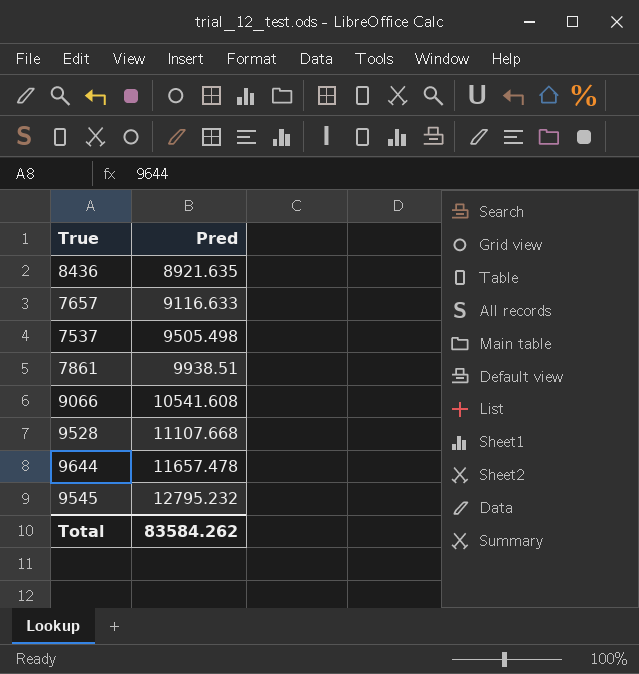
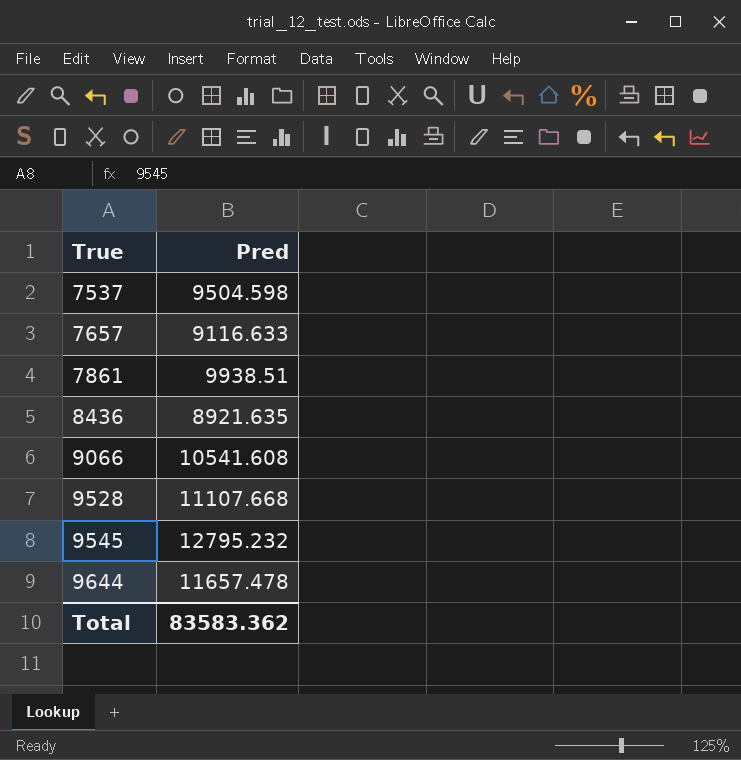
row order: Pred ascending -> True ascending
7537 | Pred: 9505.498 -> 9504.598
Total | Pred: 83584.262 -> 83583.362

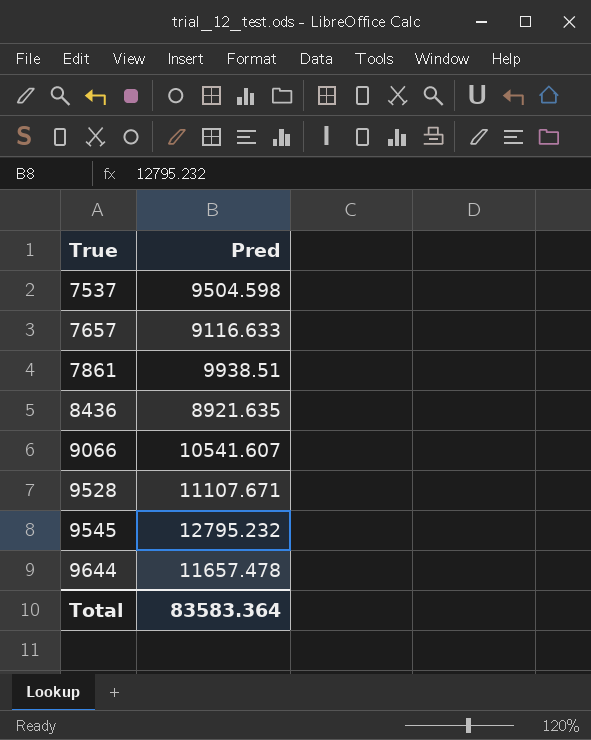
9066 | Pred: 10541.608 -> 10541.607
9528 | Pred: 11107.668 -> 11107.671
Total | Pred: 83583.362 -> 83583.364

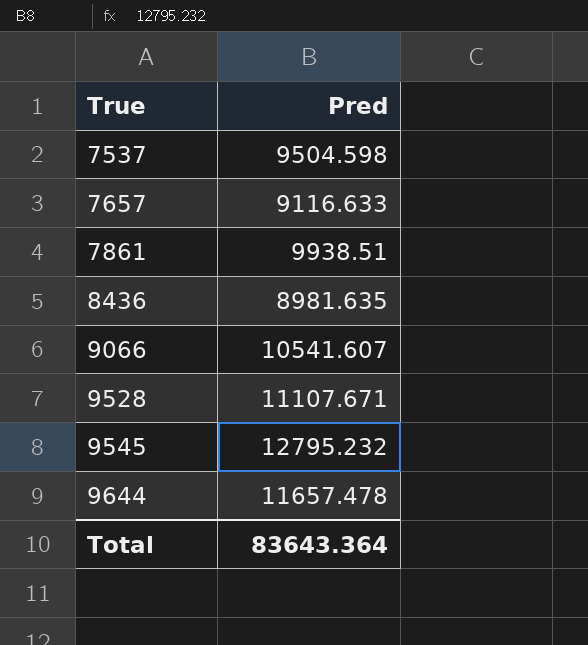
8436 | Pred: 8921.635 -> 8981.635
Total | Pred: 83583.364 -> 83643.364

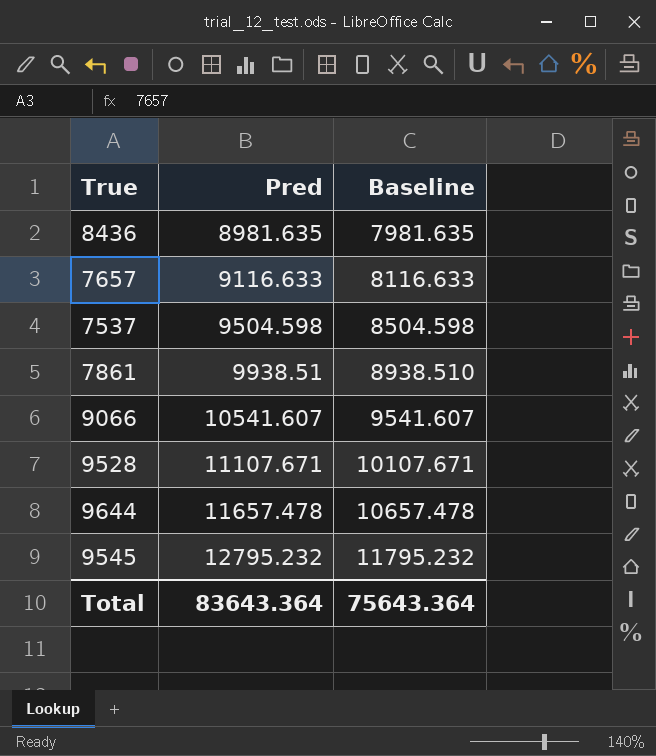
row order: True ascending -> Pred ascending
column Baseline | formula: none -> [Pred] - 1000

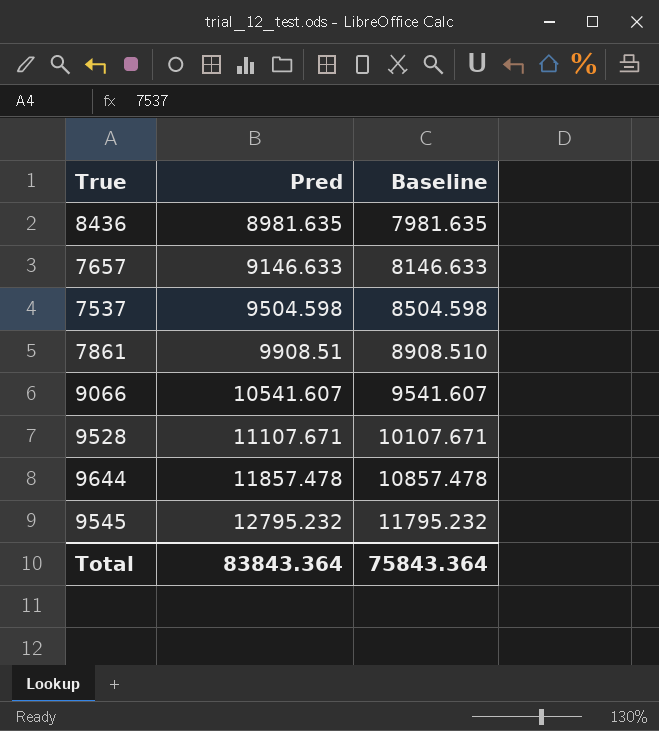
7657 | Pred: 9116.633 -> 9146.633
7657 | Baseline: 8116.633 -> 8146.633
7861 | Pred: 9938.51 -> 9908.51
7861 | Baseline: 8938.510 -> 8908.510
9644 | Pred: 11657.478 -> 11857.478
9644 | Baseline: 10657.478 -> 10857.478
Total | Pred: 83643.364 -> 83843.364
Total | Baseline: 75643.364 -> 75843.364

